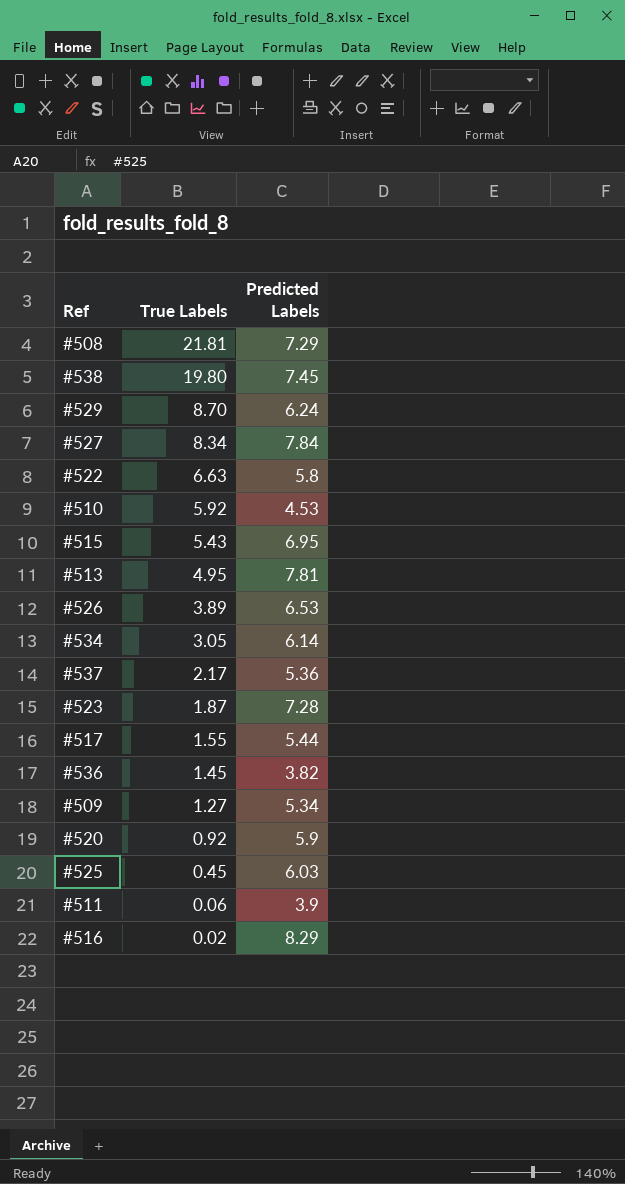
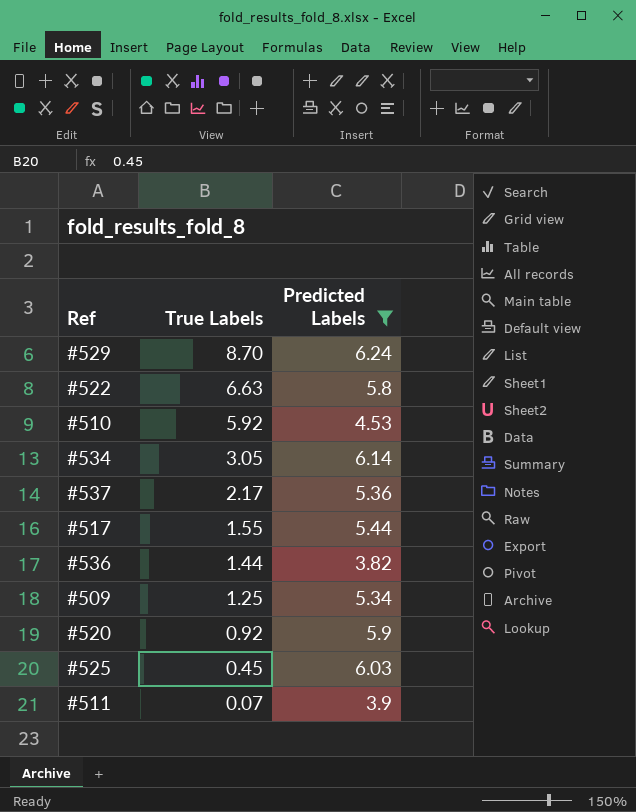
filter: none -> Predicted Labels <= 6.24
#536 | True Labels: 1.45 -> 1.44
#509 | True Labels: 1.27 -> 1.25
#511 | True Labels: 0.06 -> 0.07

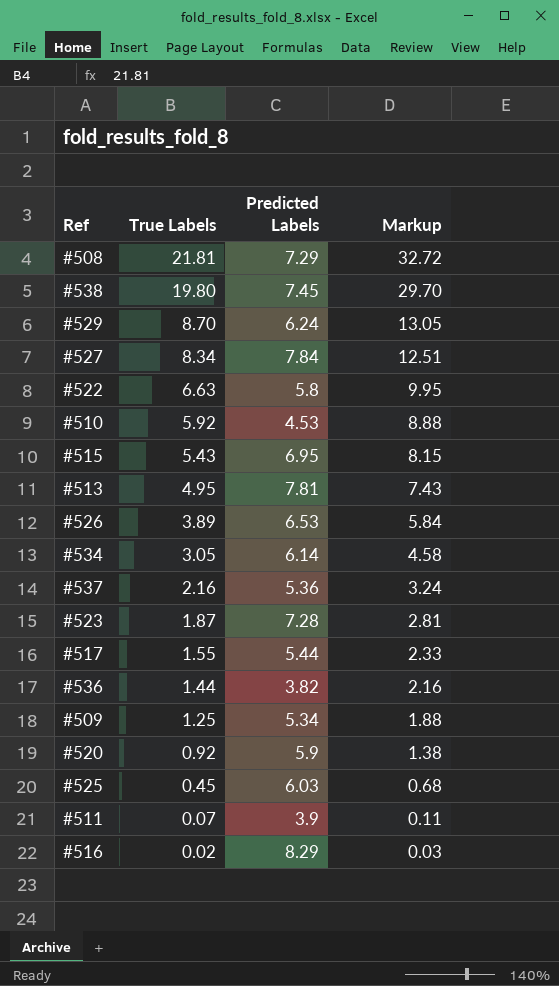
filter: Predicted Labels <= 6.24 -> none
column Markup | formula: none -> [True Labels] * 1.5
#537 | True Labels: 2.17 -> 2.16

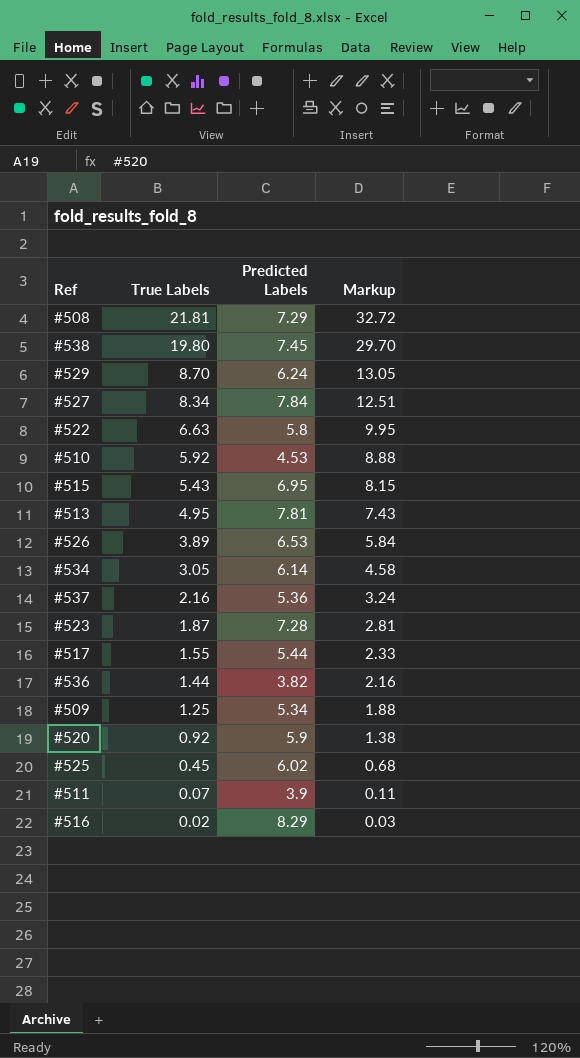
#525 | Predicted Labels: 6.03 -> 6.02

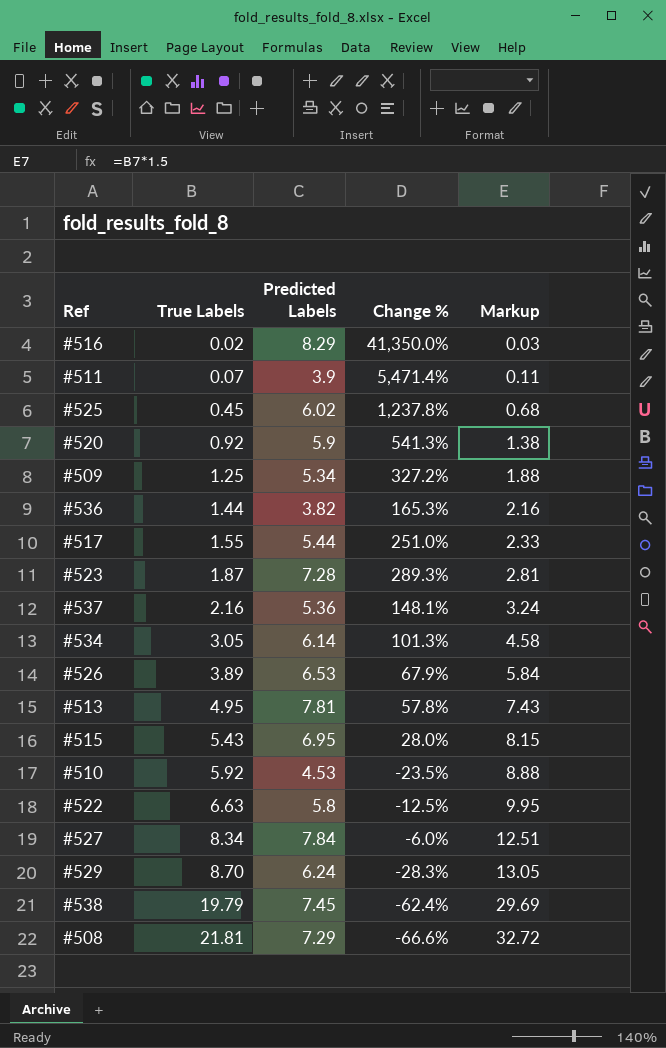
row order: True Labels descending -> True Labels ascending
column Change % | formula: none -> ([Predicted Labels] - [True Labels]) / [True Labels]
#538 | True Labels: 19.80 -> 19.79
#538 | Markup: 29.70 -> 29.69

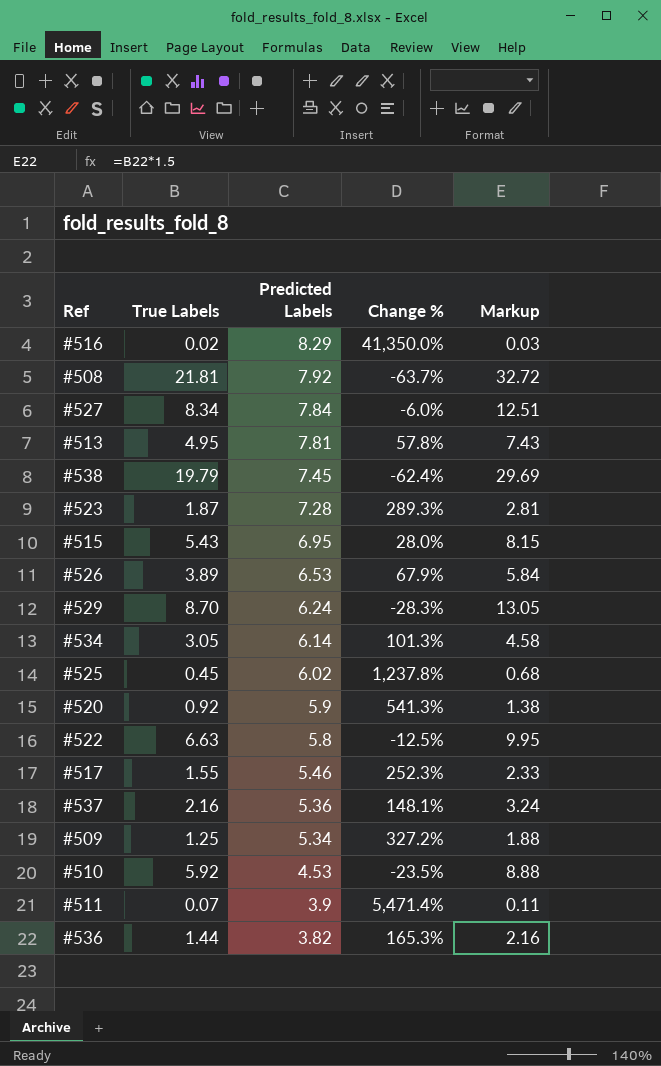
row order: True Labels ascending -> Predicted Labels descending
#508 | Predicted Labels: 7.29 -> 7.92
#508 | Change %: -66.6% -> -63.7%
#517 | Predicted Labels: 5.44 -> 5.46
#517 | Change %: 251.0% -> 252.3%

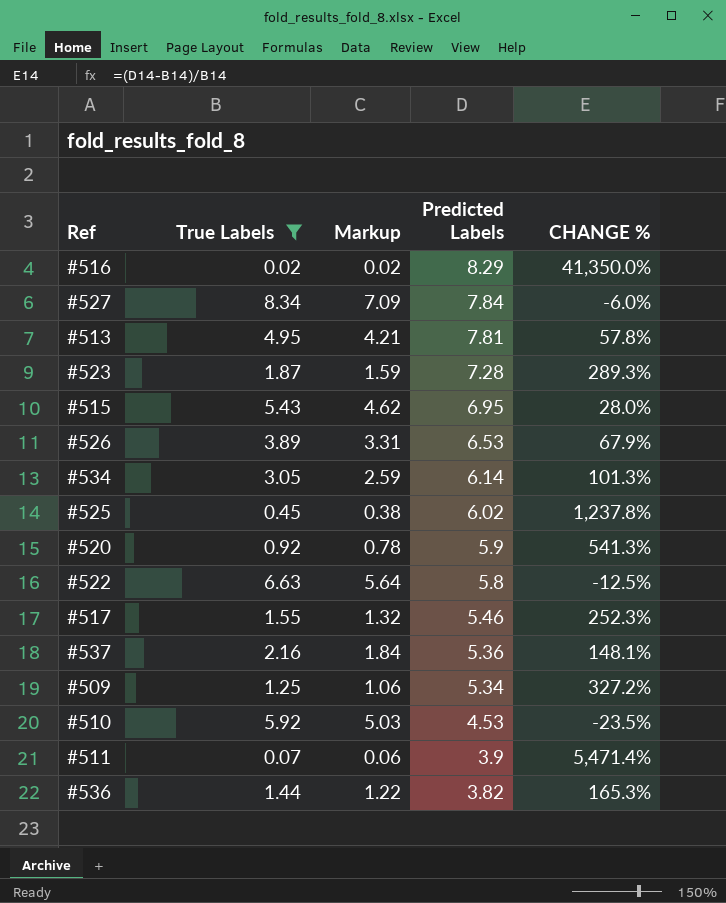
filter: none -> True Labels <= 8.34
column Markup | formula: [True Labels] * 1.5 -> [True Labels] * 0.85
column Markup | position: 5 -> 3
column name: Change % -> CHANGE %

